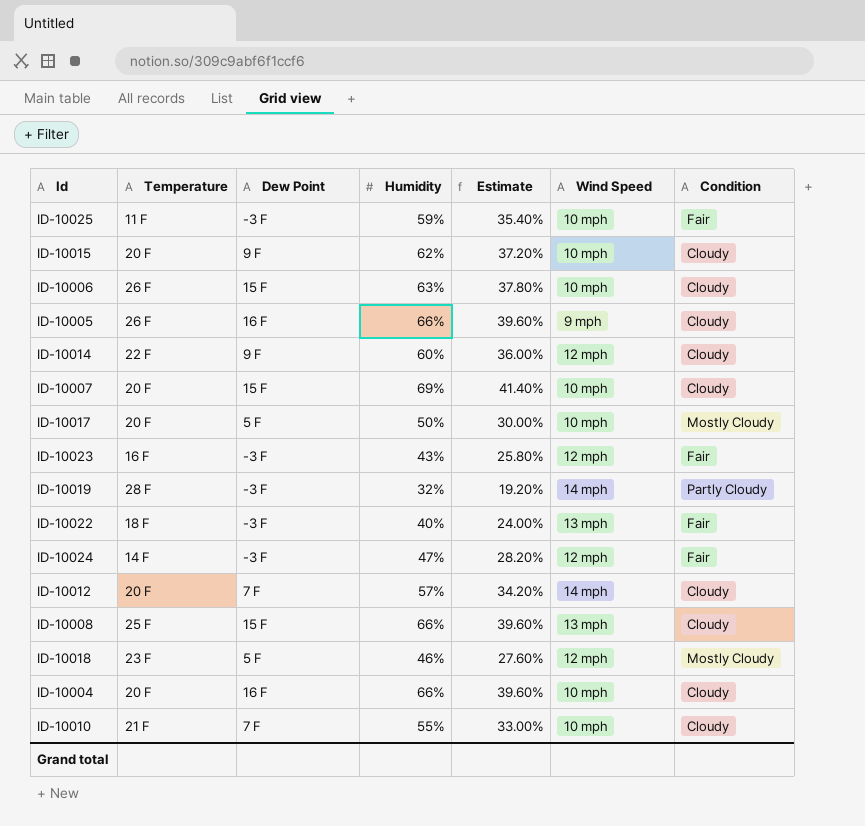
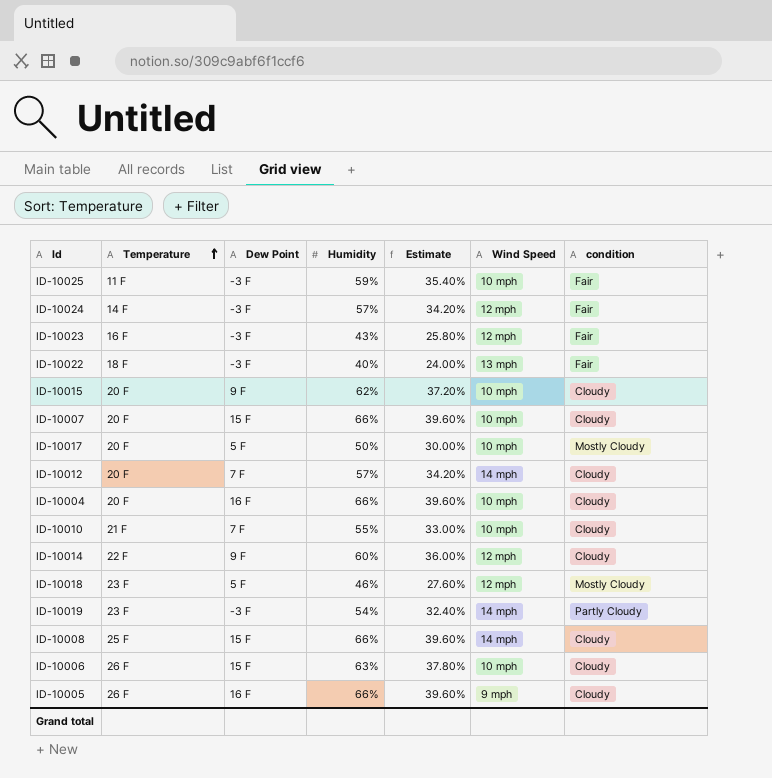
row order: none -> Temperature ascending
column name: Condition -> condition
ID-10024 | Humidity: 47% -> 57%
ID-10024 | Estimate: 28.20% -> 34.20%
ID-10007 | Humidity: 69% -> 66%
ID-10007 | Estimate: 41.40% -> 39.60%
ID-10019 | Temperature: 28 F -> 23 F
ID-10019 | Humidity: 32% -> 54%
ID-10019 | Estimate: 19.20% -> 32.40%
ID-10008 | Wind Speed: 13 mph -> 14 mph

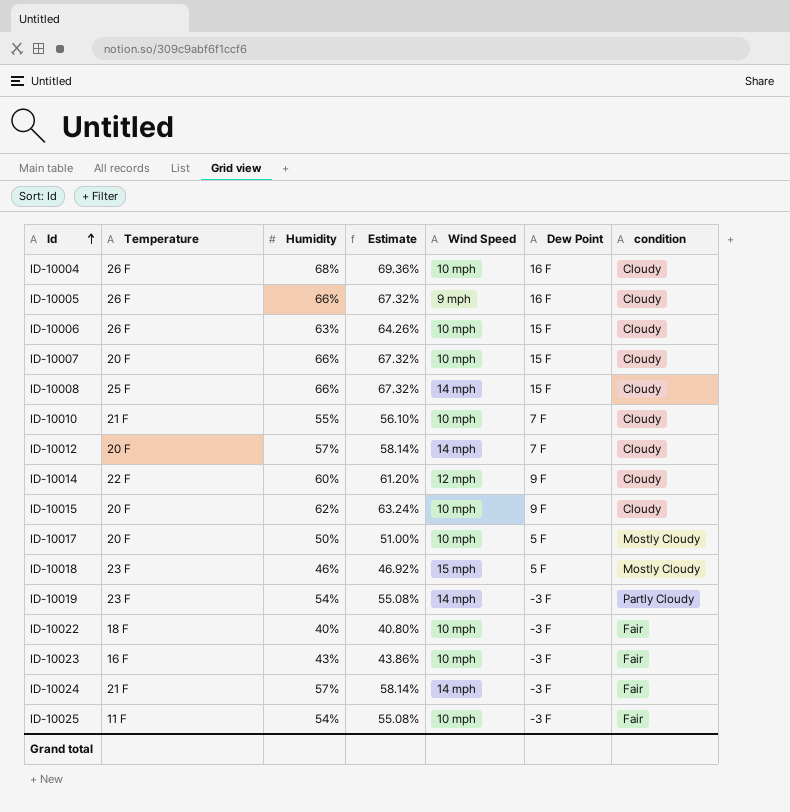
row order: Temperature ascending -> Id ascending
column Estimate | formula: [Humidity] * 0.6 -> [Humidity] * 1.02
column Dew Point | position: 3 -> 6
ID-10004 | Temperature: 20 F -> 26 F
ID-10004 | Humidity: 66% -> 68%
ID-10018 | Wind Speed: 12 mph -> 15 mph
ID-10022 | Wind Speed: 13 mph -> 10 mph
ID-10023 | Wind Speed: 12 mph -> 10 mph
ID-10024 | Temperature: 14 F -> 21 F
ID-10024 | Wind Speed: 12 mph -> 14 mph
ID-10025 | Humidity: 59% -> 54%

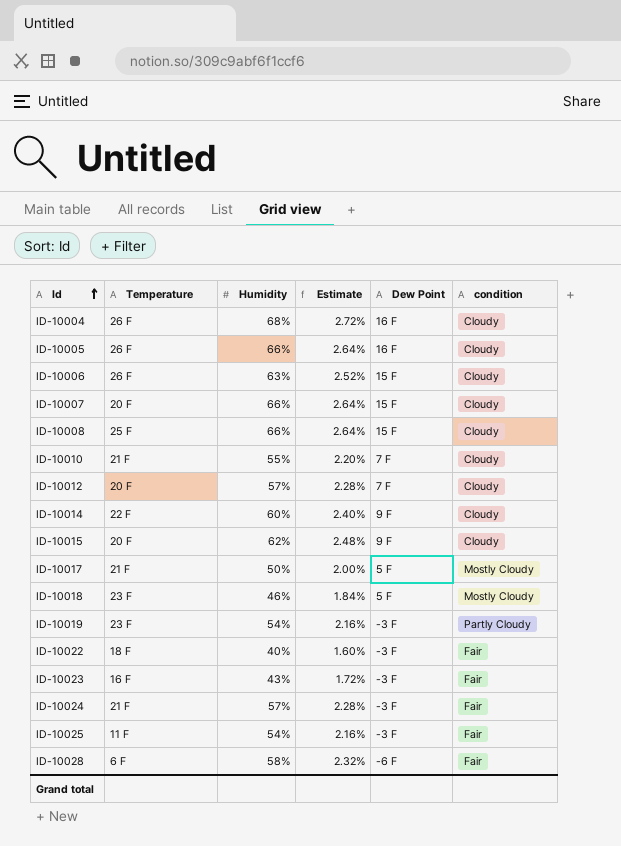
column Wind Speed | position: 5 -> none
column Estimate | formula: [Humidity] * 1.02 -> [Humidity] * 0.04
ID-10017 | Temperature: 20 F -> 21 F
row ID-10028: none -> 6 F | 58% | 2.32% | -6 F | Fair

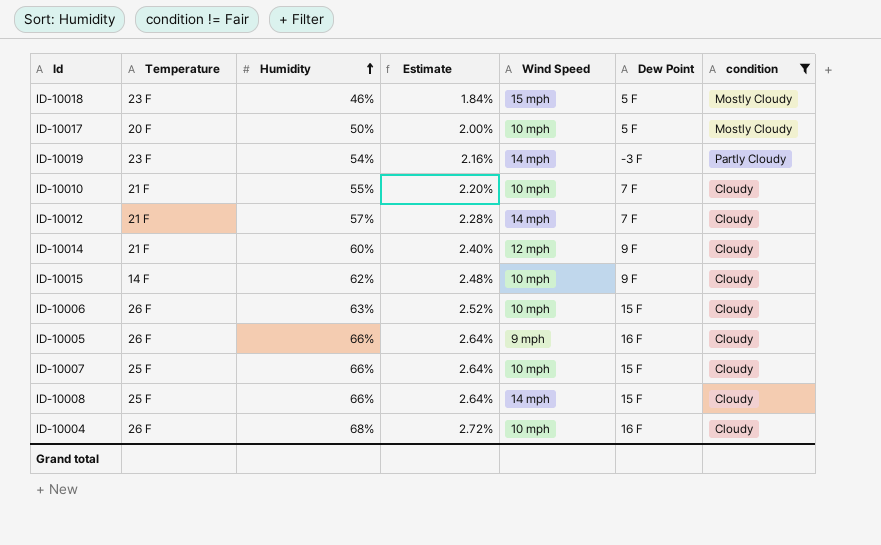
filter: none -> condition != Fair
row order: Id ascending -> Humidity ascending
column Wind Speed | position: none -> 5
ID-10017 | Temperature: 21 F -> 20 F
ID-10012 | Temperature: 20 F -> 21 F
ID-10014 | Temperature: 22 F -> 21 F
ID-10015 | Temperature: 20 F -> 14 F
ID-10007 | Temperature: 20 F -> 25 F

